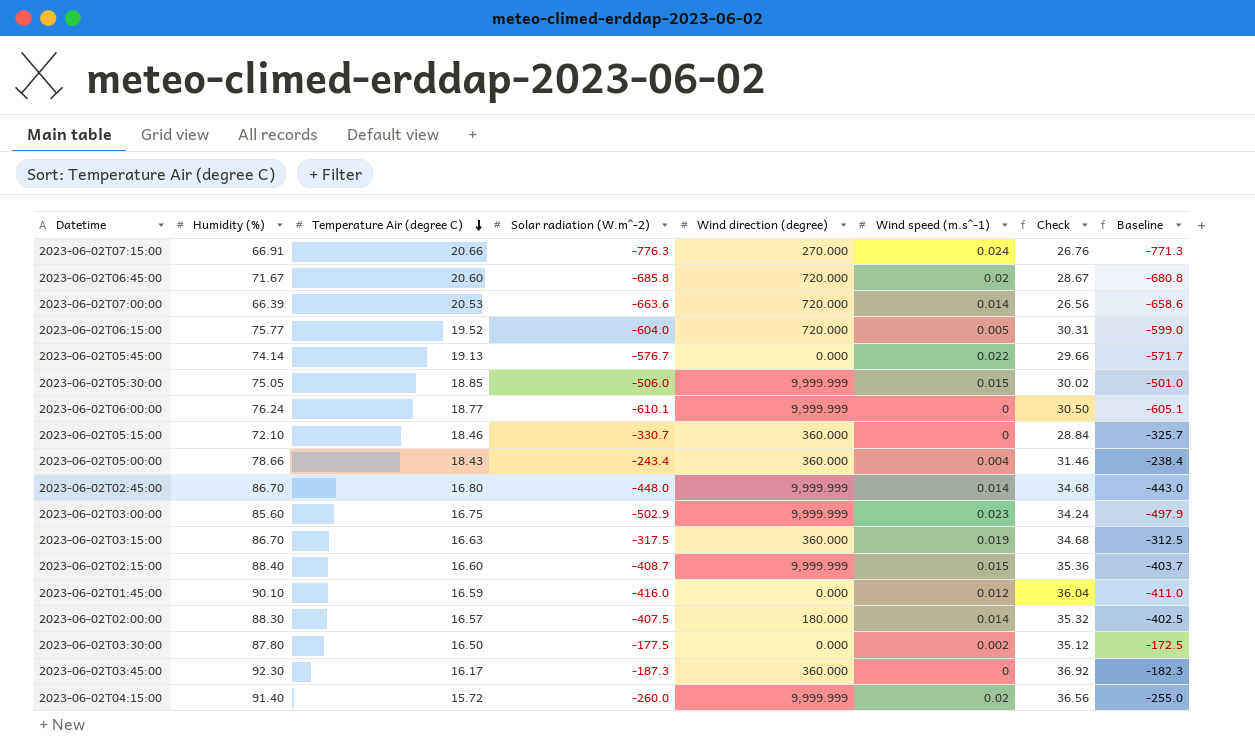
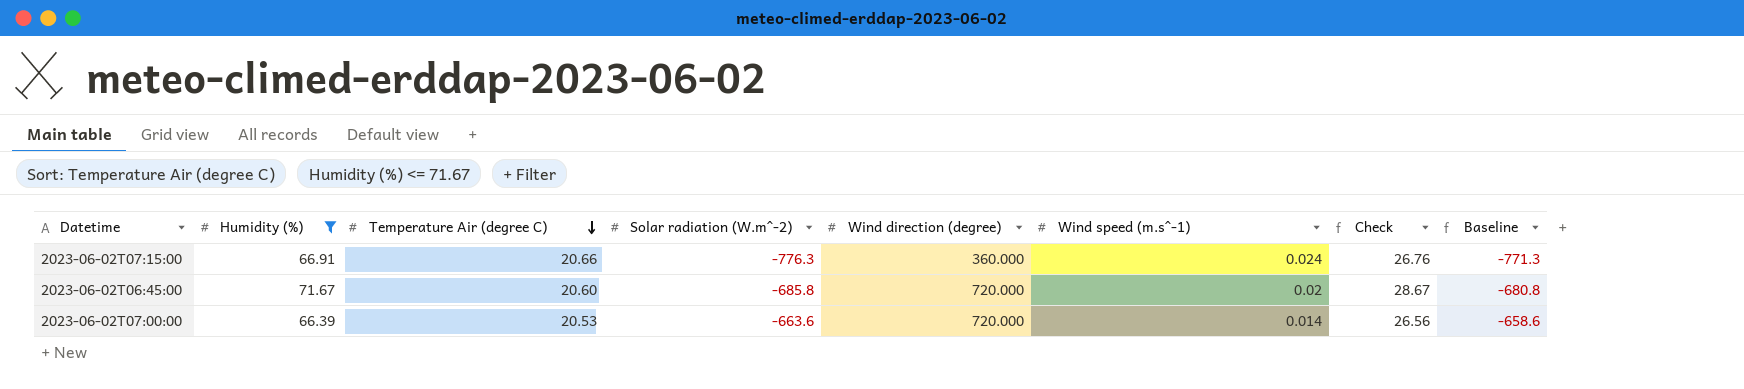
filter: none -> Humidity (%) <= 71.67
2023-06-02T07:15:00 | Wind direction (degree): 270.000 -> 360.000

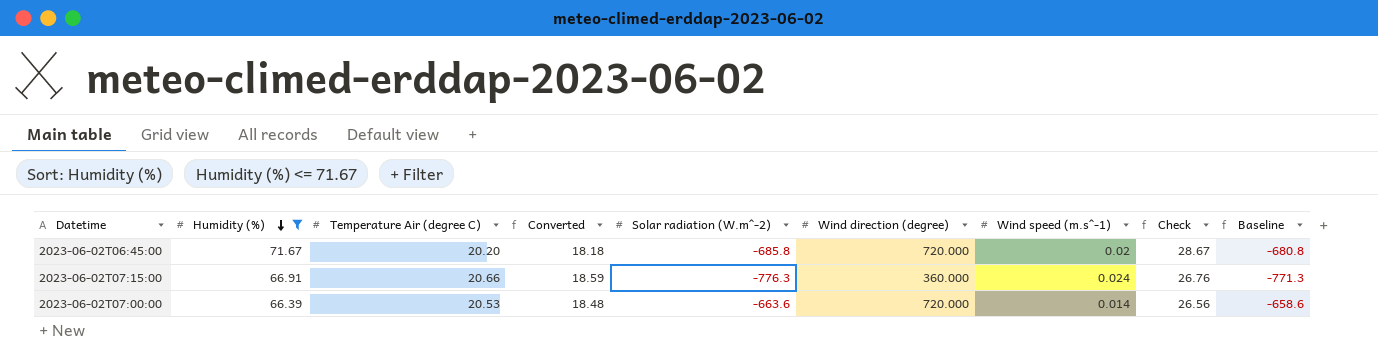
row order: Temperature Air (degree C) descending -> Humidity (%) descending
column Converted | formula: none -> [Temperature Air (degree C)] * 0.9
2023-06-02T06:45:00 | Temperature Air (degree C): 20.60 -> 20.20

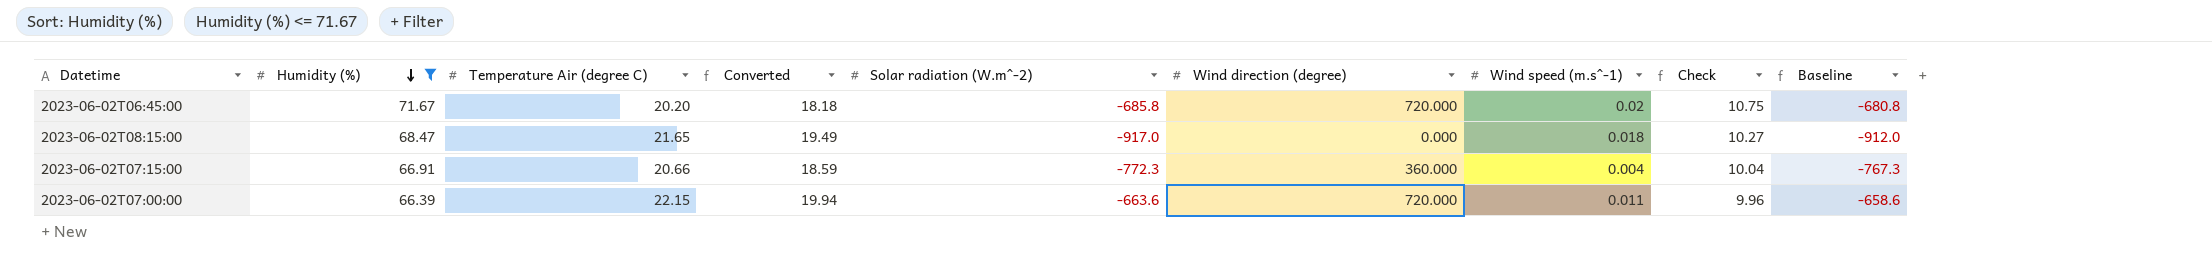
column Check | formula: [Humidity (%)] * 0.4 -> [Humidity (%)] * 0.15
row 2023-06-02T08:15:00: none -> 68.47 | 21.65 | 19.49 | -917.0 | 0.000 | 0.018 | 10.27 | -912.0
2023-06-02T07:15:00 | Solar radiation (W.m^-2): -776.3 -> -772.3
2023-06-02T07:15:00 | Wind speed (m.s^-1): 0.024 -> 0.004
2023-06-02T07:15:00 | Baseline: -771.3 -> -767.3
2023-06-02T07:00:00 | Temperature Air (degree C): 20.53 -> 22.15
2023-06-02T07:00:00 | Converted: 18.48 -> 19.94
2023-06-02T07:00:00 | Wind speed (m.s^-1): 0.014 -> 0.011

